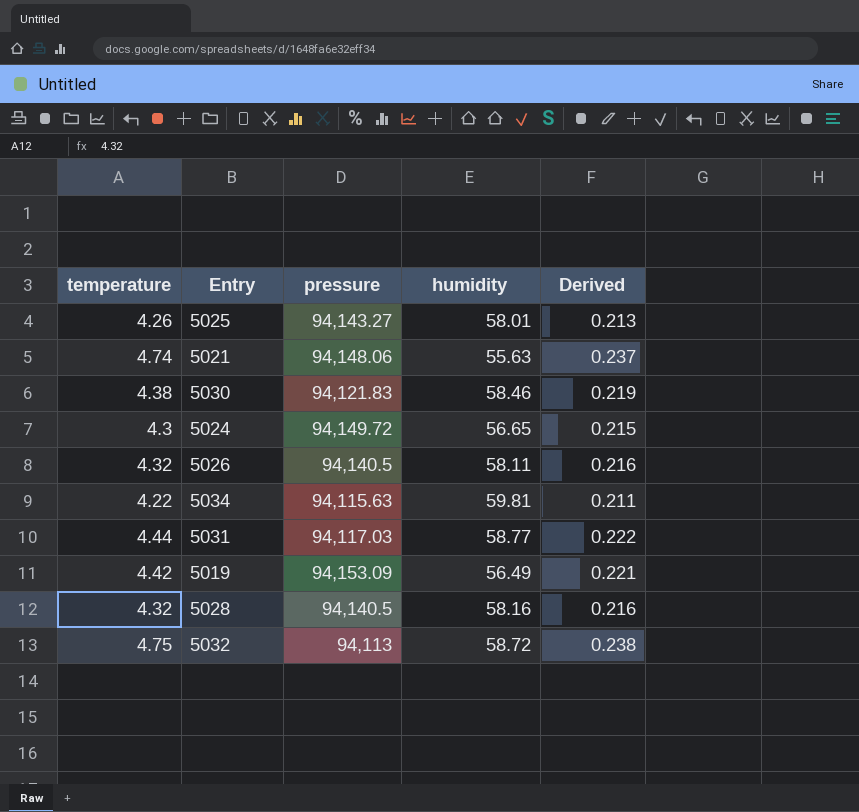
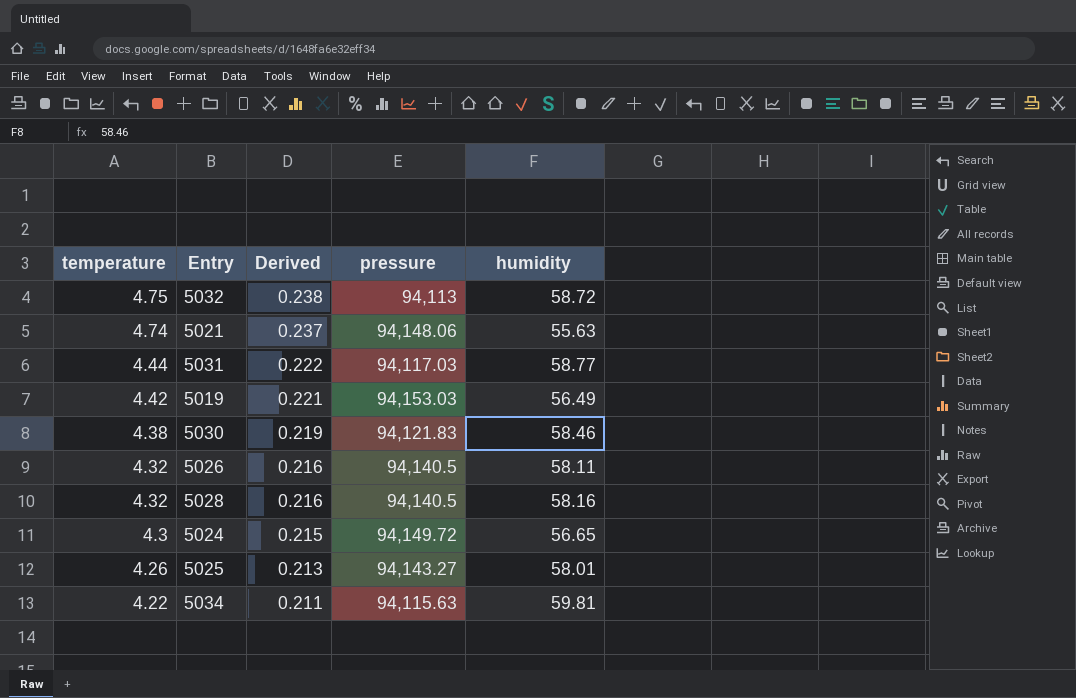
row order: none -> temperature descending
column Derived | position: 5 -> 3
5019 | pressure: 94,153.09 -> 94,153.03

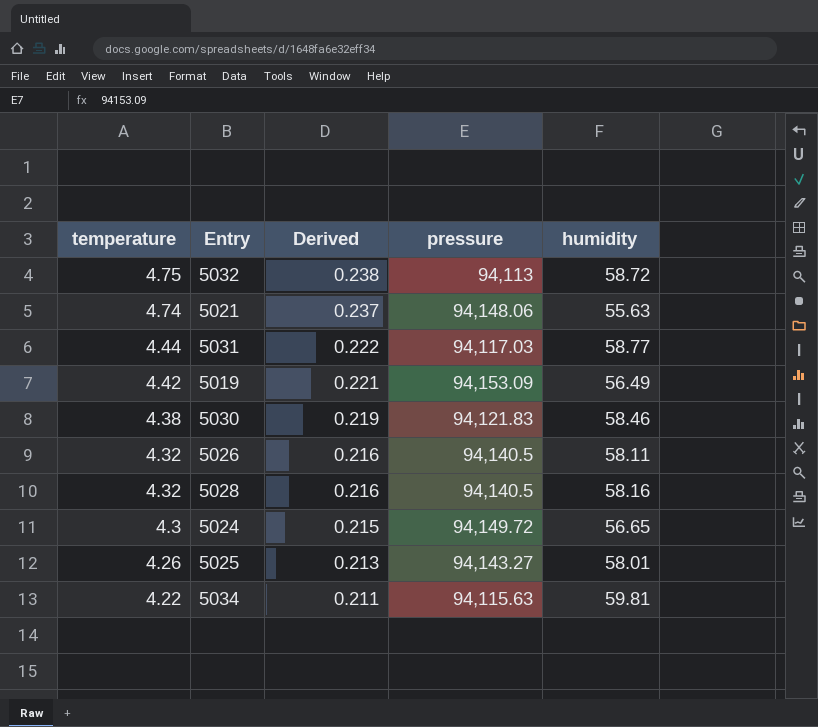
5019 | pressure: 94,153.03 -> 94,153.09

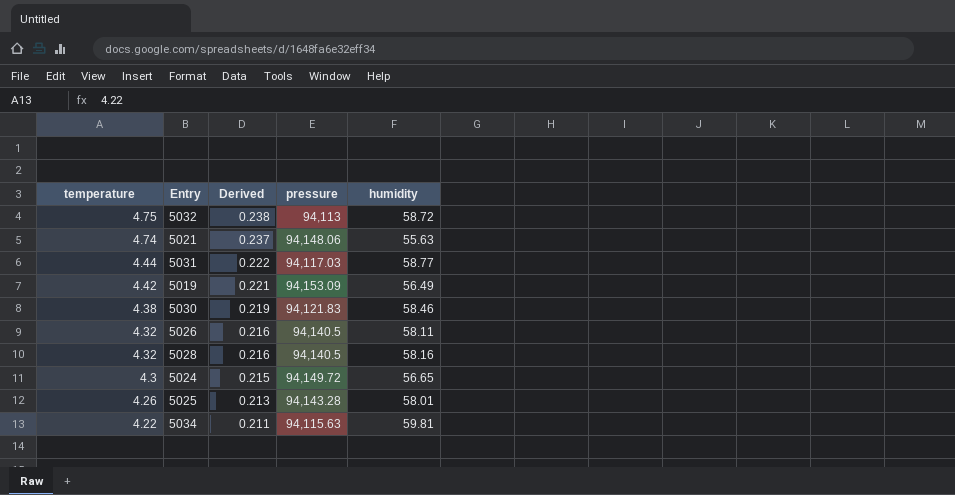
5025 | pressure: 94,143.27 -> 94,143.28

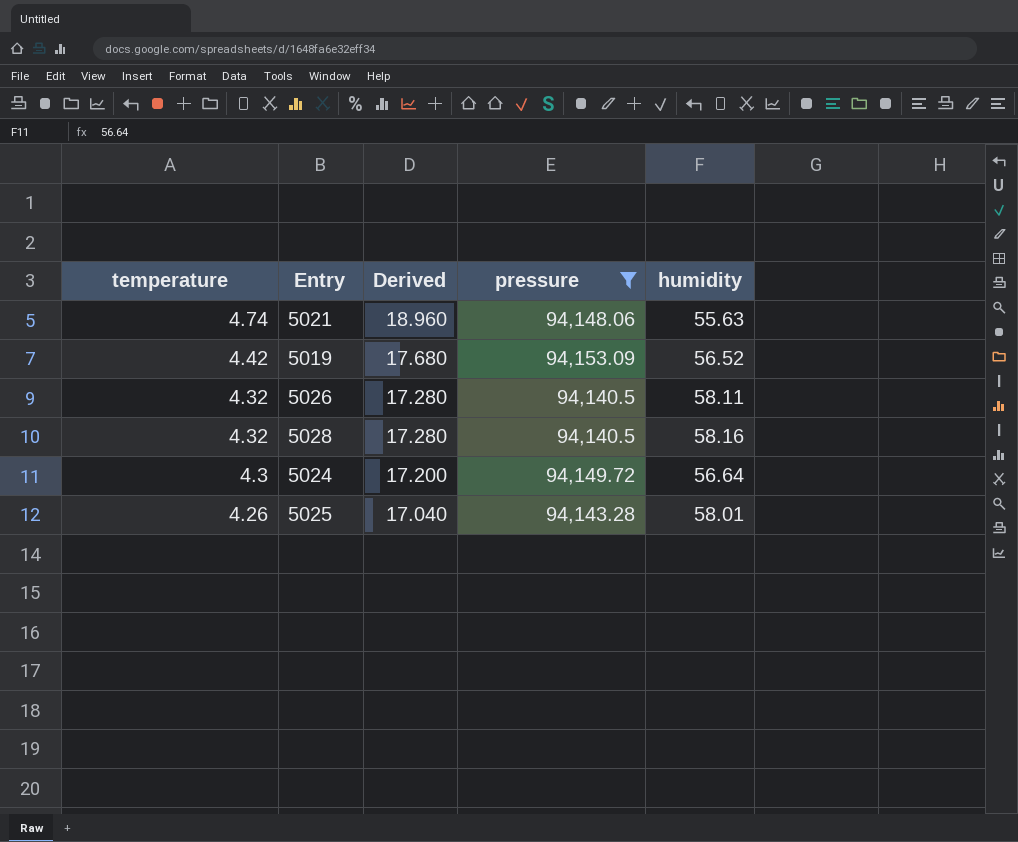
filter: none -> pressure >= 94,140.5
column Derived | formula: [temperature] * 0.05 -> [temperature] * 4
5019 | humidity: 56.49 -> 56.52
5024 | humidity: 56.65 -> 56.64

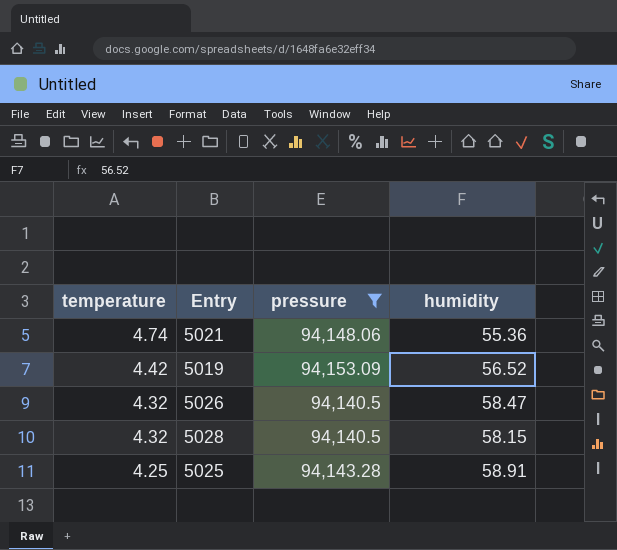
column Derived | formula: [temperature] * 4 -> none
row 5024: 4.3 | 17.200 | 94,149.72 | 56.64 -> none
5021 | humidity: 55.63 -> 55.36
5026 | humidity: 58.11 -> 58.47
5028 | humidity: 58.16 -> 58.15
5025 | temperature: 4.26 -> 4.25
5025 | humidity: 58.01 -> 58.91

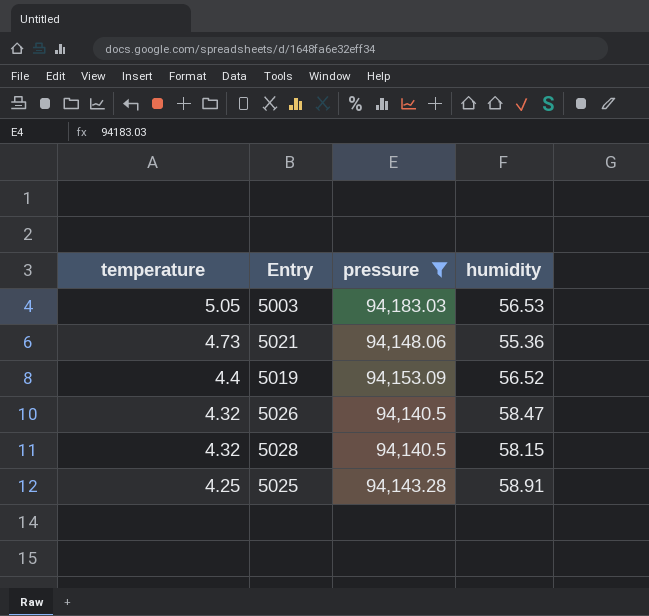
row 5003: none -> 5.05 | 94,183.03 | 56.53
5021 | temperature: 4.74 -> 4.73
5019 | temperature: 4.42 -> 4.4

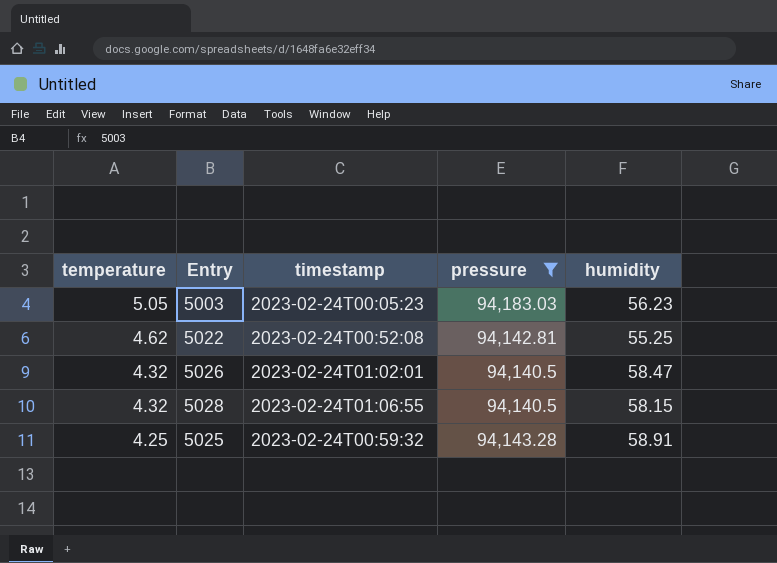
column timestamp | position: none -> 3
row 5021: 4.73 | 94,148.06 | 55.36 -> none
row 5019: 4.4 | 94,153.09 | 56.52 -> none
5003 | humidity: 56.53 -> 56.23
row 5022: none -> 4.62 | 2023-02-24T00:52:08 | 94,142.81 | 55.25

